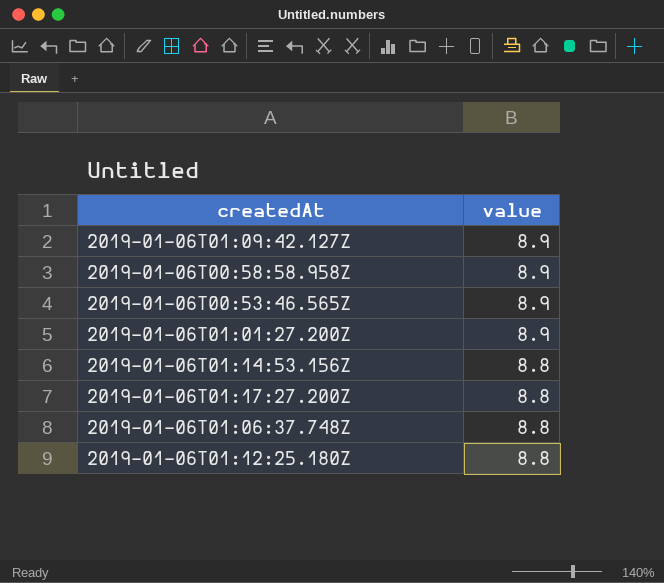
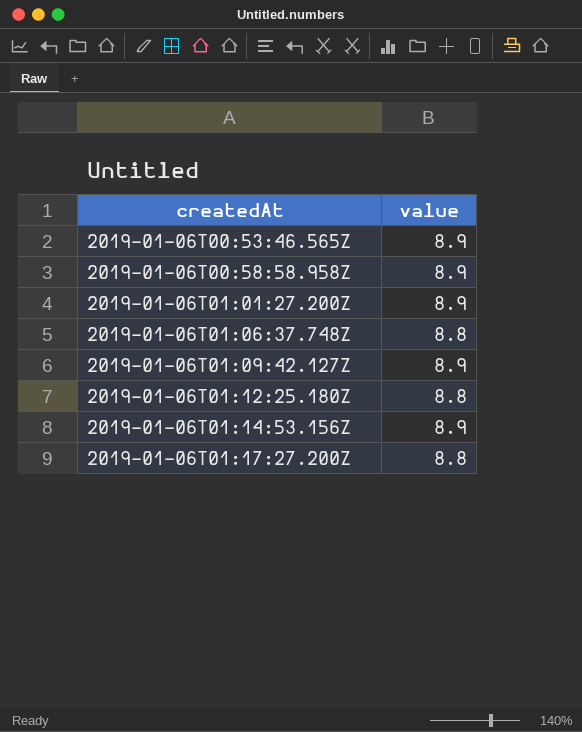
row order: value descending -> createdAt ascending
2019-01-06T01:14:53.156Z | value: 8.8 -> 8.9

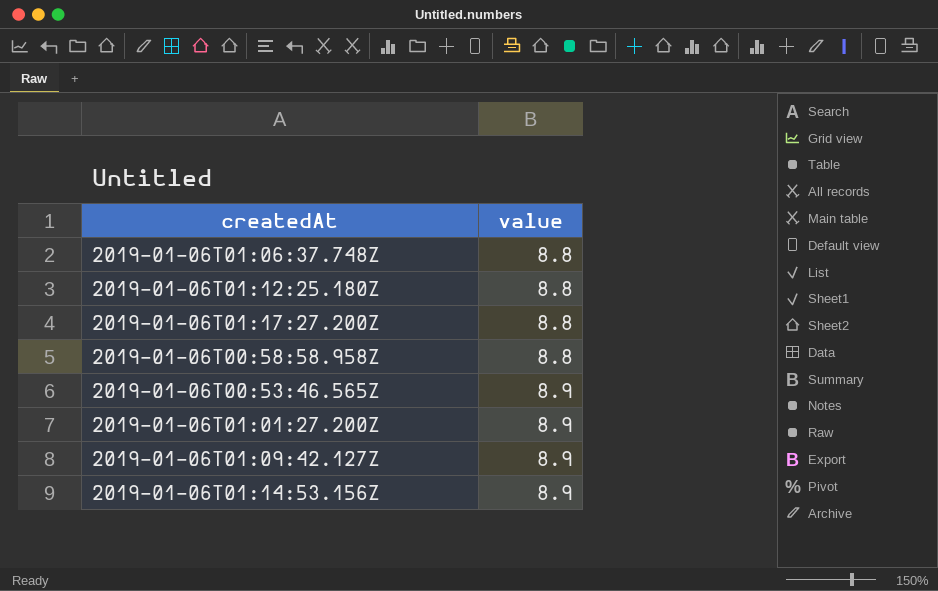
row order: createdAt ascending -> value ascending
2019-01-06T00:58:58.958Z | value: 8.9 -> 8.8

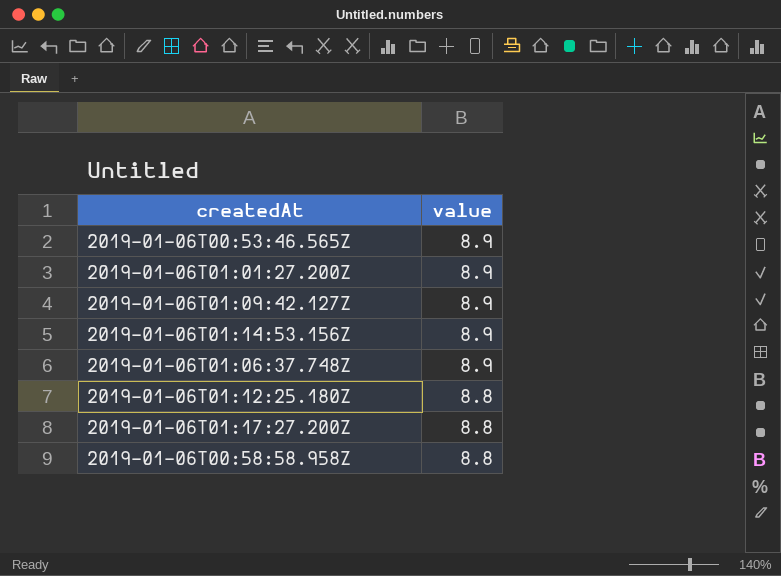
row order: value ascending -> value descending
2019-01-06T01:06:37.748Z | value: 8.8 -> 8.9

